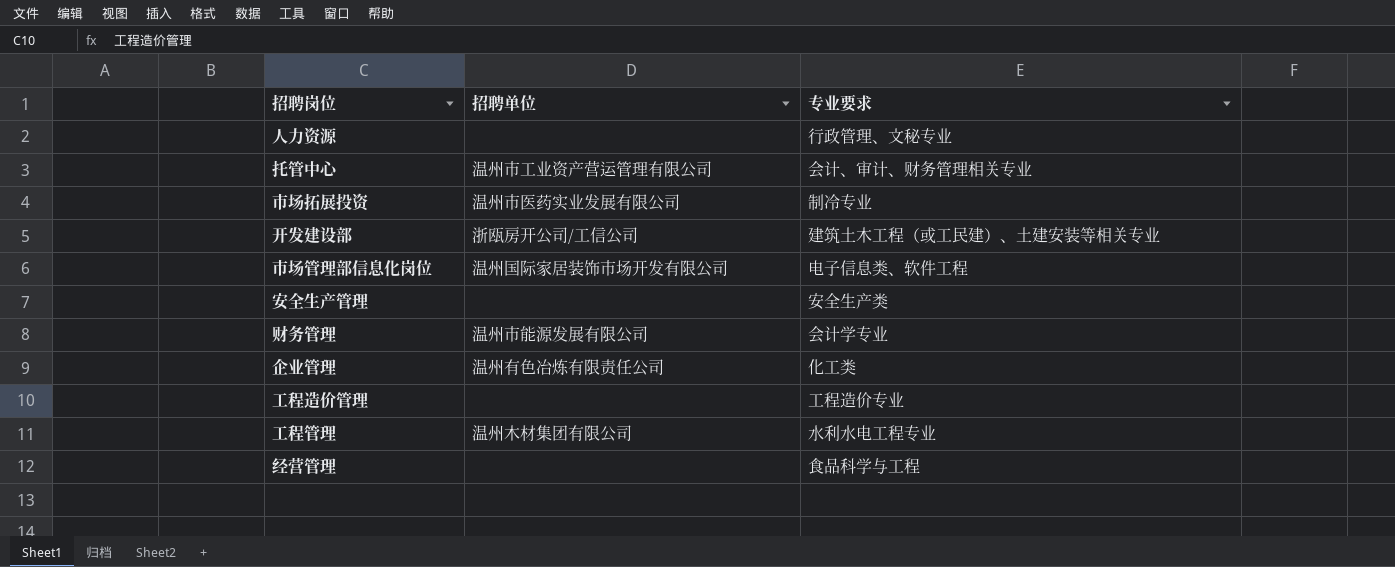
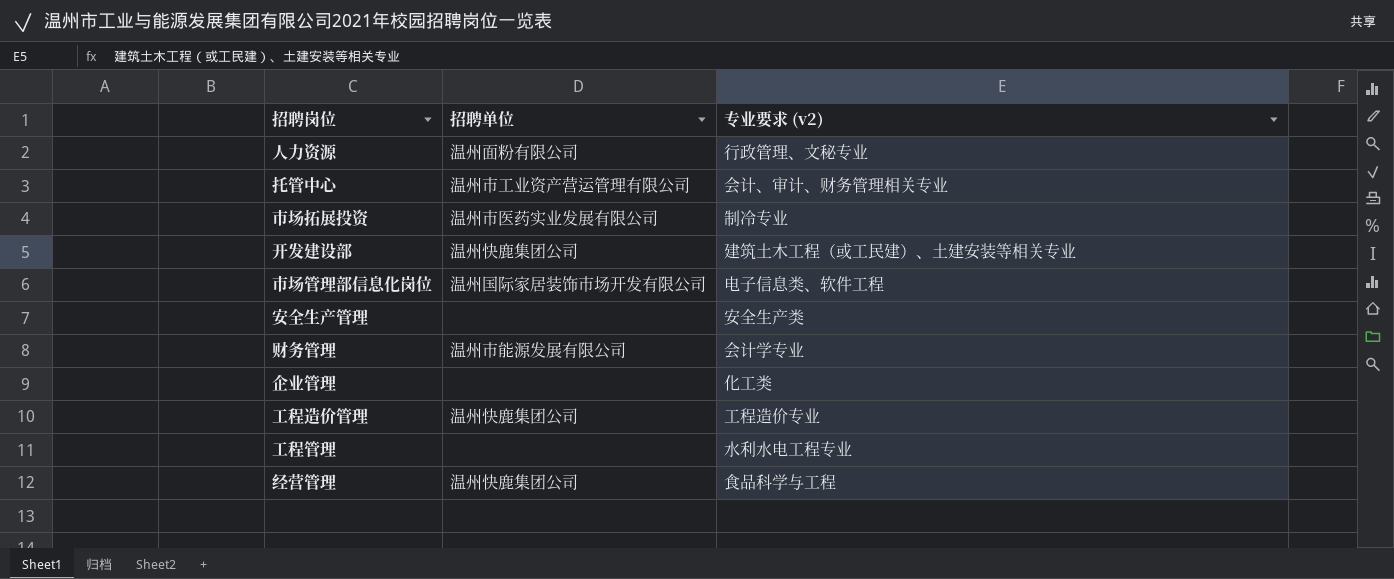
column name: 专业要求 -> 专业要求 (v2)
人力资源 | 招聘单位: none -> 温州面粉有限公司
开发建设部 | 招聘单位: 浙瓯房开公司/工信公司 -> 温州快鹿集团公司
企业管理 | 招聘单位: 温州有色冶炼有限责任公司 -> none
工程造价管理 | 招聘单位: none -> 温州快鹿集团公司
工程管理 | 招聘单位: 温州木材集团有限公司 -> none
经营管理 | 招聘单位: none -> 温州快鹿集团公司

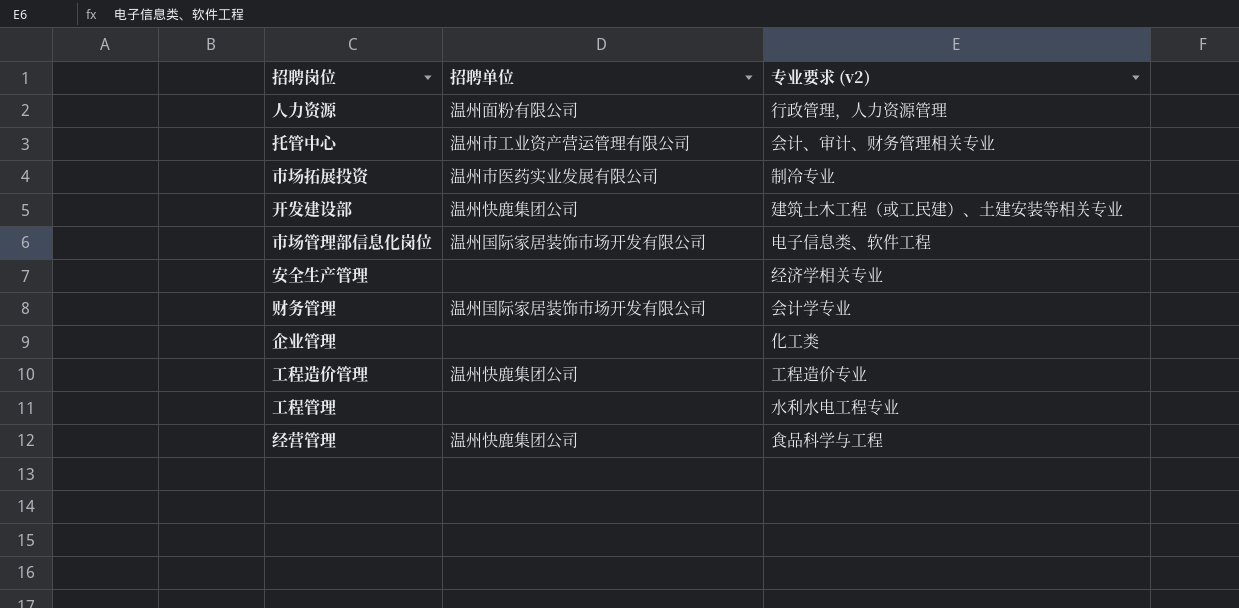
人力资源 | 专业要求 (v2): 行政管理、文秘专业 -> 行政管理，人力资源管理
安全生产管理 | 专业要求 (v2): 安全生产类 -> 经济学相关专业
财务管理 | 招聘单位: 温州市能源发展有限公司 -> 温州国际家居装饰市场开发有限公司

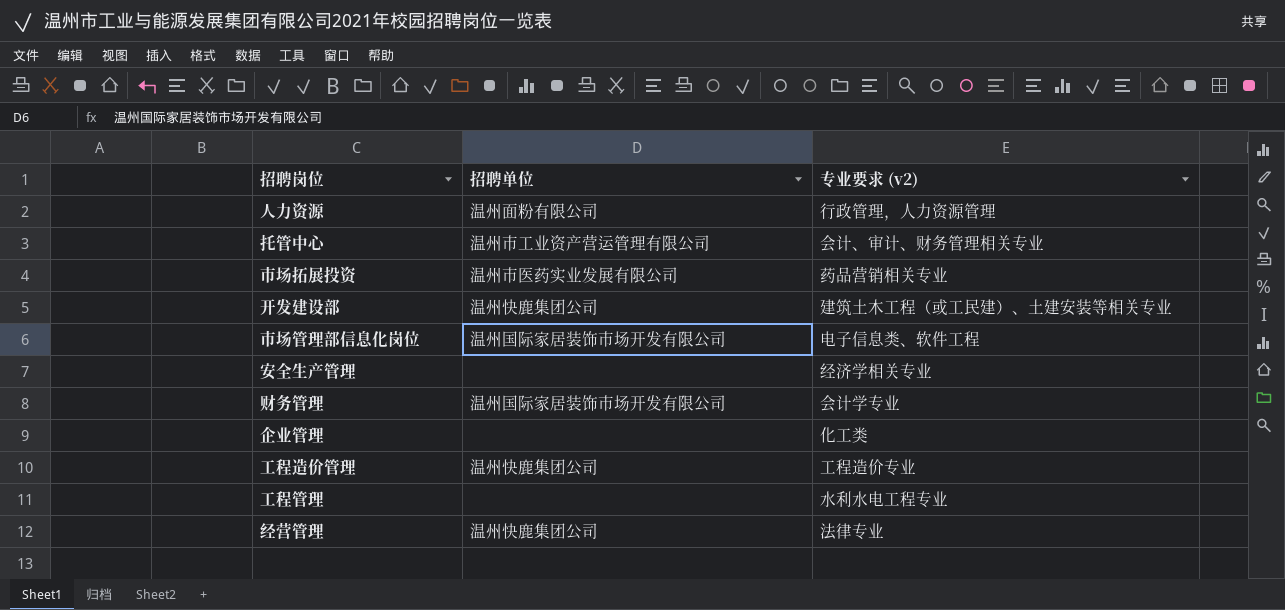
市场拓展投资 | 专业要求 (v2): 制冷专业 -> 药品营销相关专业
经营管理 | 专业要求 (v2): 食品科学与工程 -> 法律专业

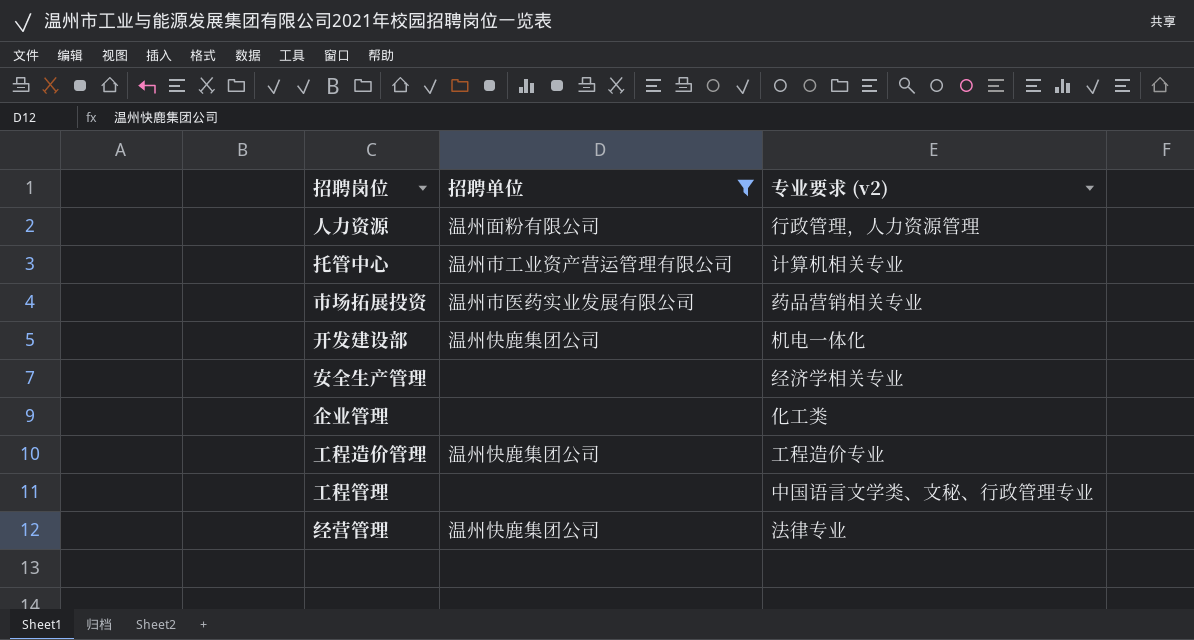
filter: none -> 招聘单位 != 温州国际家居装饰市场开发有限公司
托管中心 | 专业要求 (v2): 会计、审计、财务管理相关专业 -> 计算机相关专业
开发建设部 | 专业要求 (v2): 建筑土木工程（或工民建）、土建安装等相关专业 -> 机电一体化
工程管理 | 专业要求 (v2): 水利水电工程专业 -> 中国语言文学类、文秘、行政管理专业

